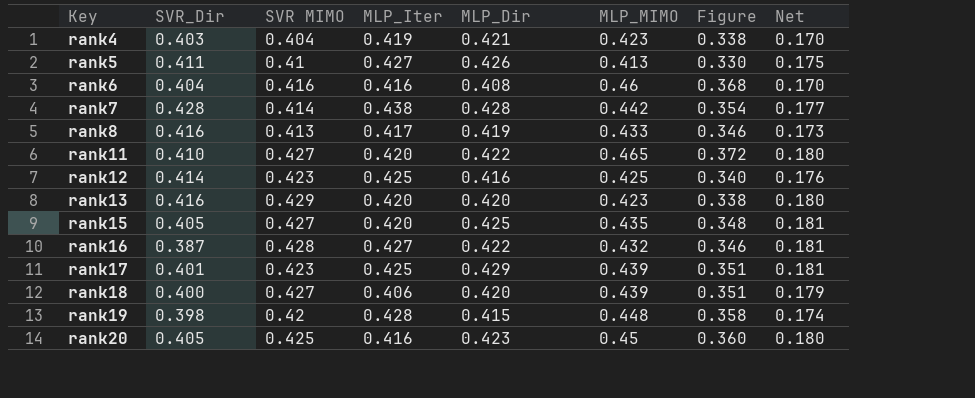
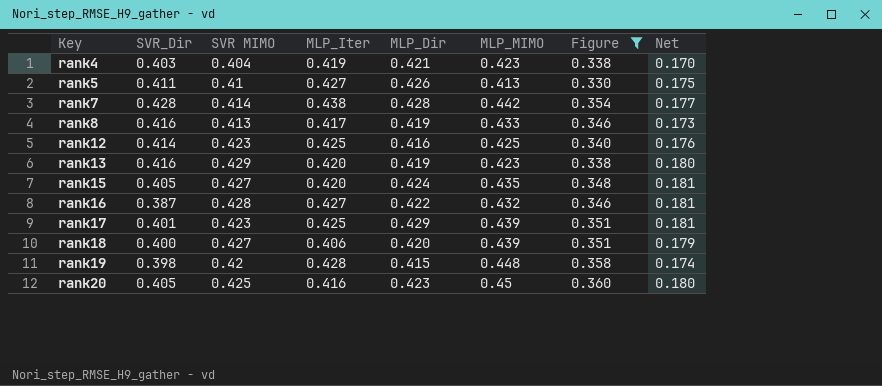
filter: none -> Figure <= 0.360
rank13 | MLP_Dir: 0.420 -> 0.419
rank15 | MLP_Dir: 0.425 -> 0.424

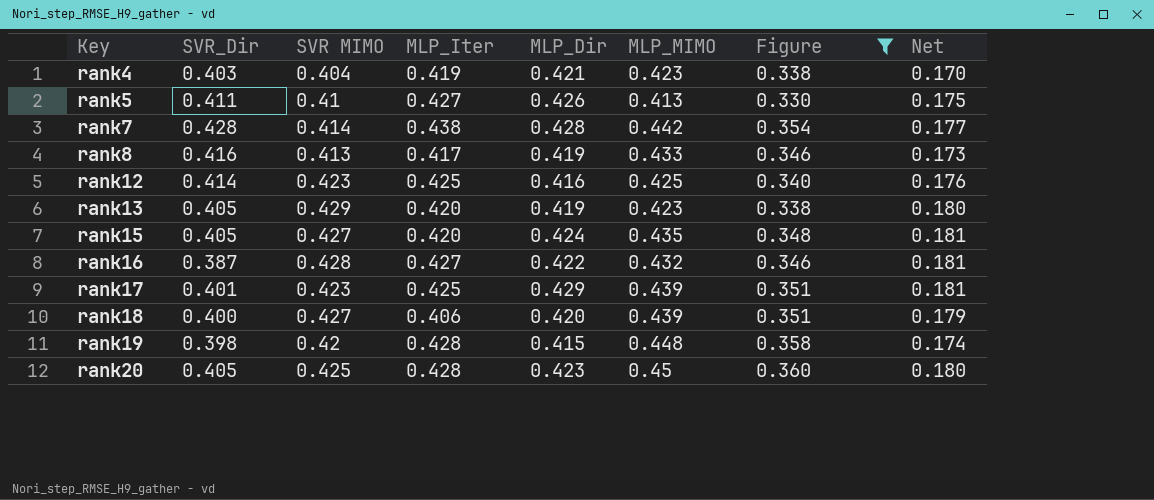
rank13 | SVR_Dir: 0.416 -> 0.405
rank20 | MLP_Iter: 0.416 -> 0.428

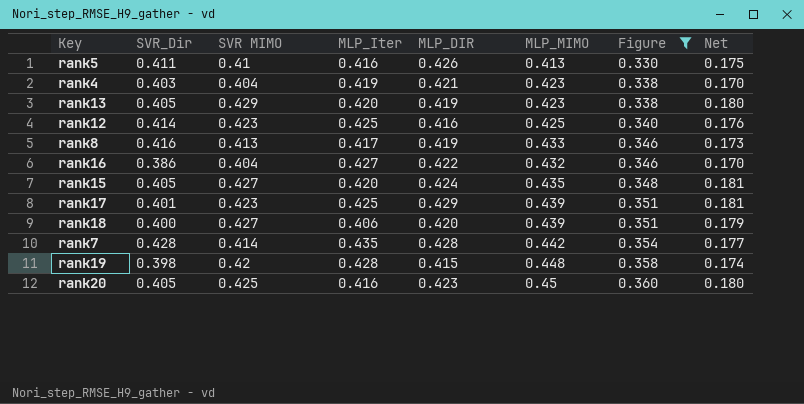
row order: Key ascending -> Figure ascending
column name: MLP_Dir -> MLP_DIR
rank5 | MLP_Iter: 0.427 -> 0.416
rank16 | SVR_Dir: 0.387 -> 0.386
rank16 | SVR MIMO: 0.428 -> 0.404
rank16 | Net: 0.181 -> 0.170
rank7 | MLP_Iter: 0.438 -> 0.435
rank20 | MLP_Iter: 0.428 -> 0.416

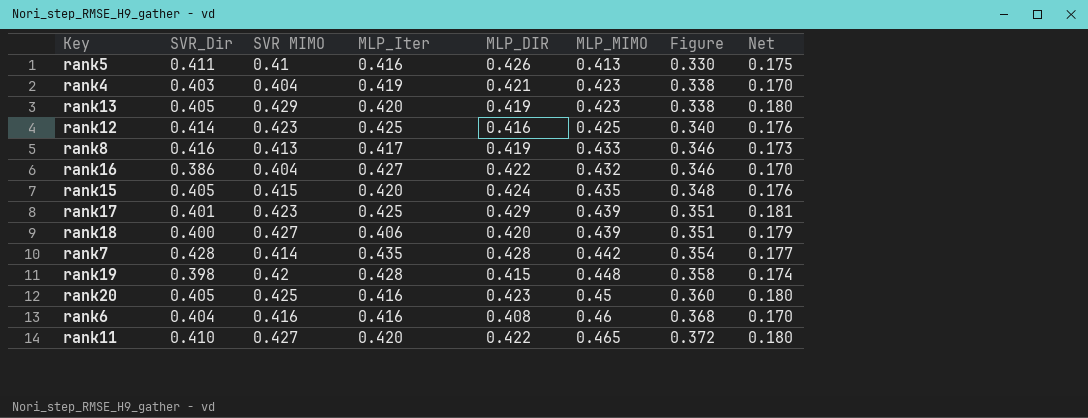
filter: Figure <= 0.360 -> none
rank15 | SVR MIMO: 0.427 -> 0.415
rank15 | Net: 0.181 -> 0.176

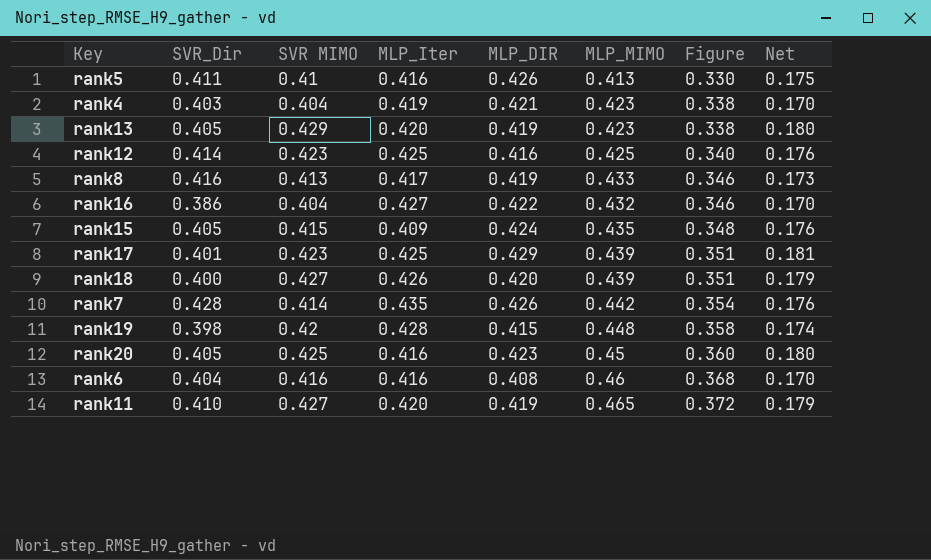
rank15 | MLP_Iter: 0.420 -> 0.409
rank18 | MLP_Iter: 0.406 -> 0.426
rank7 | MLP_DIR: 0.428 -> 0.426
rank7 | Net: 0.177 -> 0.176
rank11 | MLP_DIR: 0.422 -> 0.419
rank11 | Net: 0.180 -> 0.179

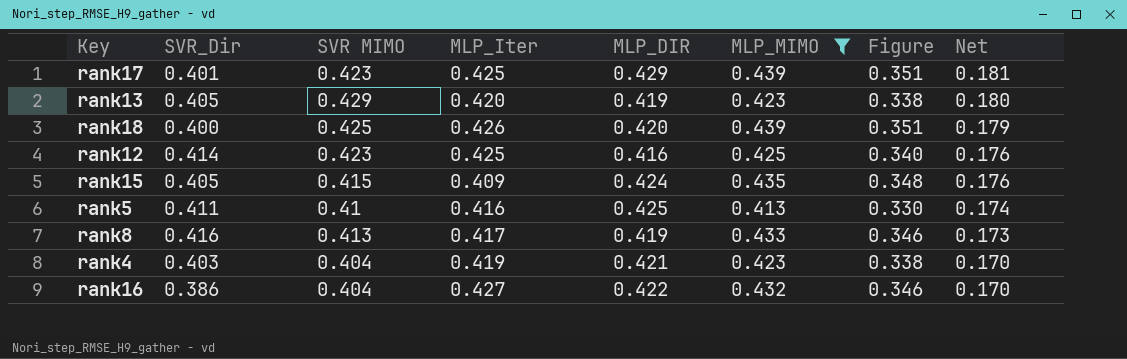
filter: none -> MLP_MIMO <= 0.439
row order: Figure ascending -> Net descending
rank18 | SVR MIMO: 0.427 -> 0.425
rank5 | MLP_DIR: 0.426 -> 0.425
rank5 | Net: 0.175 -> 0.174

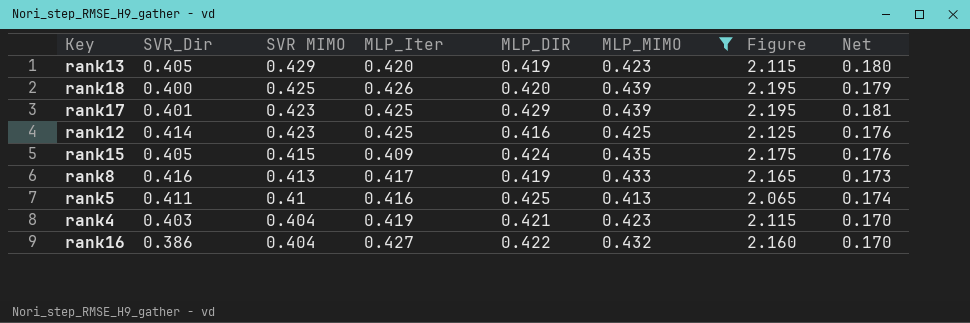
row order: Net descending -> SVR MIMO descending
column Figure | formula: [MLP_MIMO] * 0.8 -> [MLP_MIMO] * 5

